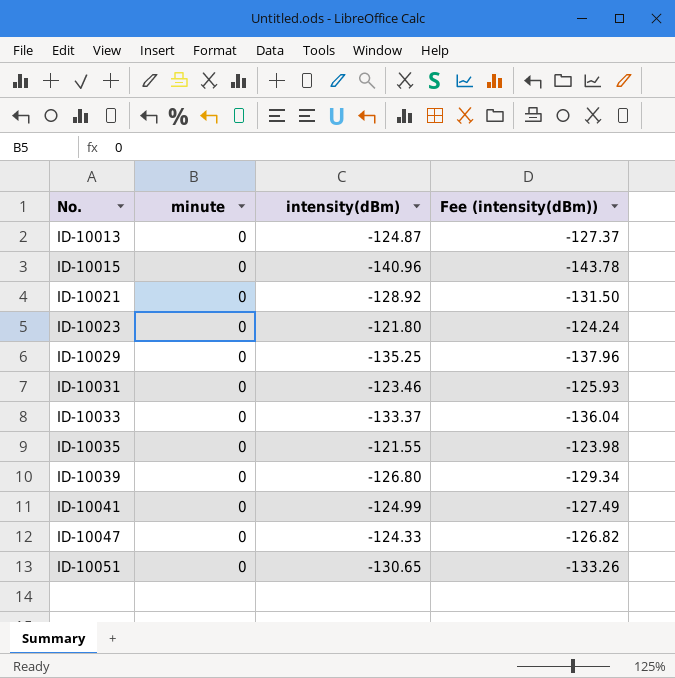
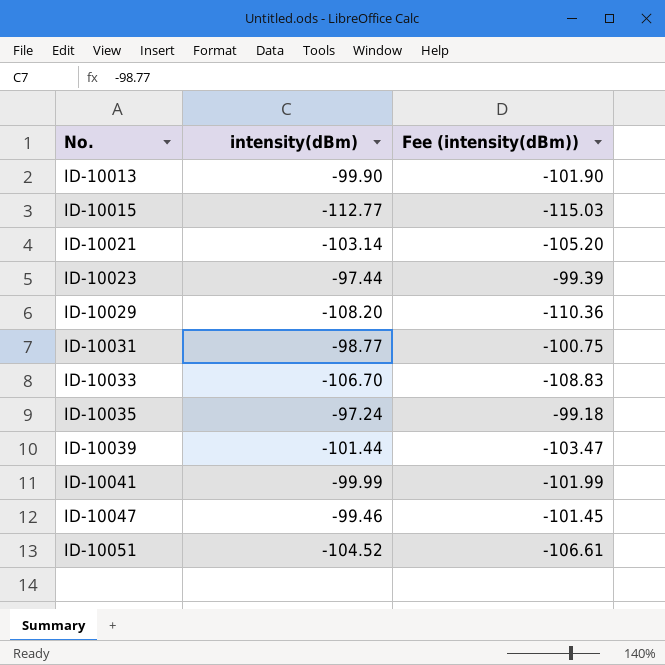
column minute | position: 2 -> none
ID-10013 | intensity(dBm): -124.87 -> -99.90
ID-10013 | Fee (intensity(dBm)): -127.37 -> -101.90
ID-10015 | intensity(dBm): -140.96 -> -112.77
ID-10015 | Fee (intensity(dBm)): -143.78 -> -115.03
ID-10021 | intensity(dBm): -128.92 -> -103.14
ID-10021 | Fee (intensity(dBm)): -131.50 -> -105.20
ID-10023 | intensity(dBm): -121.80 -> -97.44
ID-10023 | Fee (intensity(dBm)): -124.24 -> -99.39
ID-10029 | intensity(dBm): -135.25 -> -108.20
ID-10029 | Fee (intensity(dBm)): -137.96 -> -110.36
ID-10031 | intensity(dBm): -123.46 -> -98.77
ID-10031 | Fee (intensity(dBm)): -125.93 -> -100.75
ID-10033 | intensity(dBm): -133.37 -> -106.70
ID-10033 | Fee (intensity(dBm)): -136.04 -> -108.83
ID-10035 | intensity(dBm): -121.55 -> -97.24
ID-10035 | Fee (intensity(dBm)): -123.98 -> -99.18
ID-10039 | intensity(dBm): -126.80 -> -101.44
ID-10039 | Fee (intensity(dBm)): -129.34 -> -103.47
ID-10041 | intensity(dBm): -124.99 -> -99.99
ID-10041 | Fee (intensity(dBm)): -127.49 -> -101.99
ID-10047 | intensity(dBm): -124.33 -> -99.46
ID-10047 | Fee (intensity(dBm)): -126.82 -> -101.45
ID-10051 | intensity(dBm): -130.65 -> -104.52
ID-10051 | Fee (intensity(dBm)): -133.26 -> -106.61

